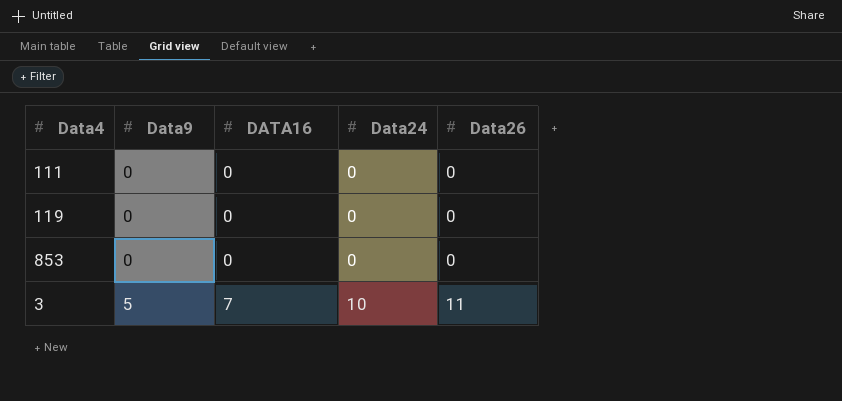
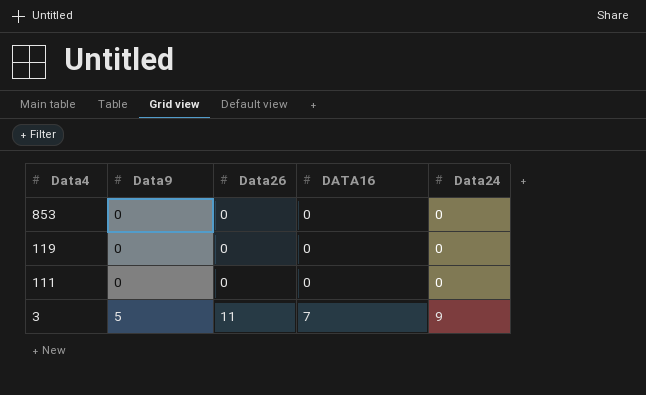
row order: Data9 ascending -> Data4 descending
column Data26 | position: 5 -> 3
3 | Data24: 10 -> 9

